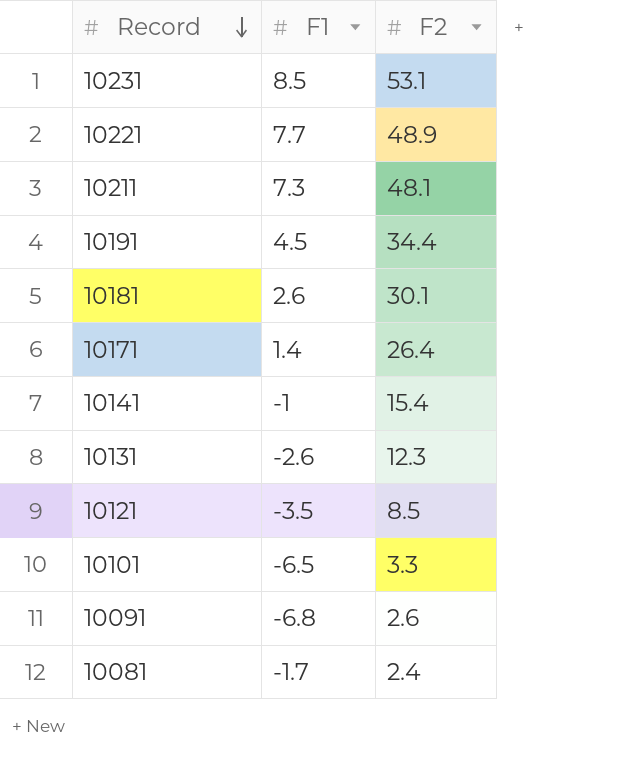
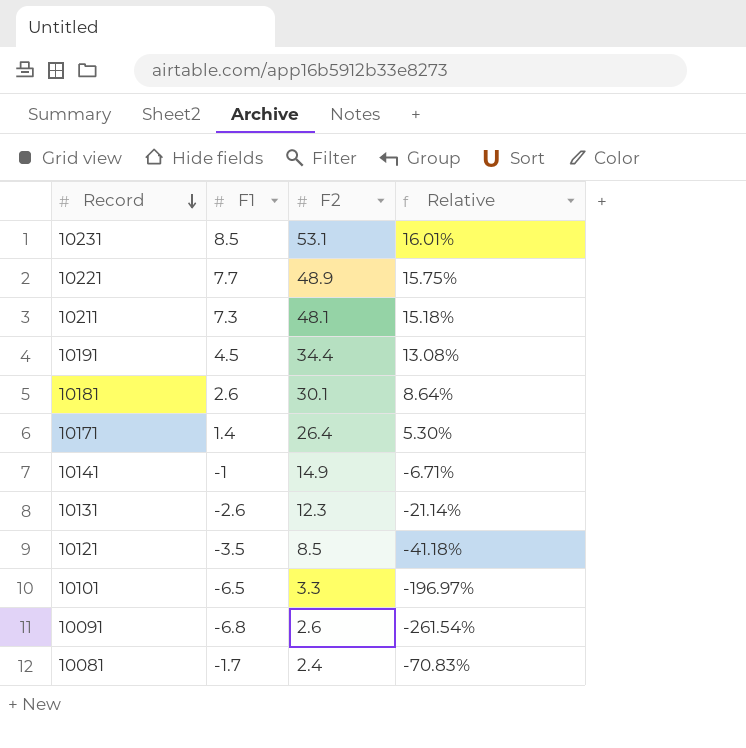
column Relative | formula: none -> [F1] / [F2]
10141 | F2: 15.4 -> 14.9

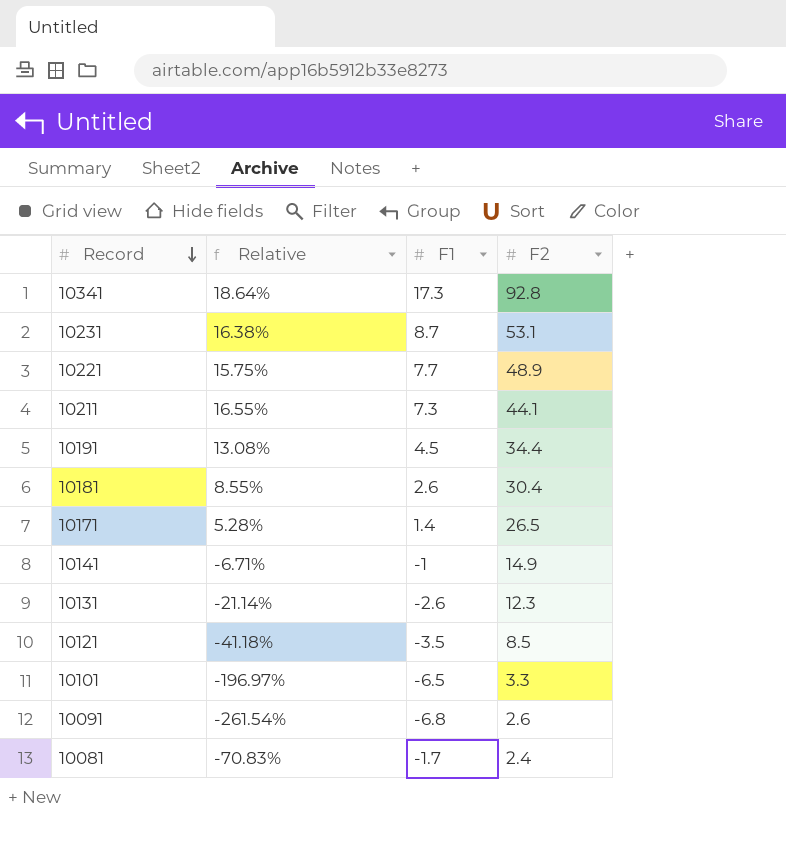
column Relative | position: 4 -> 2
row 10341: none -> 18.64% | 17.3 | 92.8
10231 | Relative: 16.01% -> 16.38%
10231 | F1: 8.5 -> 8.7
10211 | Relative: 15.18% -> 16.55%
10211 | F2: 48.1 -> 44.1
10181 | Relative: 8.64% -> 8.55%
10181 | F2: 30.1 -> 30.4
10171 | Relative: 5.30% -> 5.28%
10171 | F2: 26.4 -> 26.5

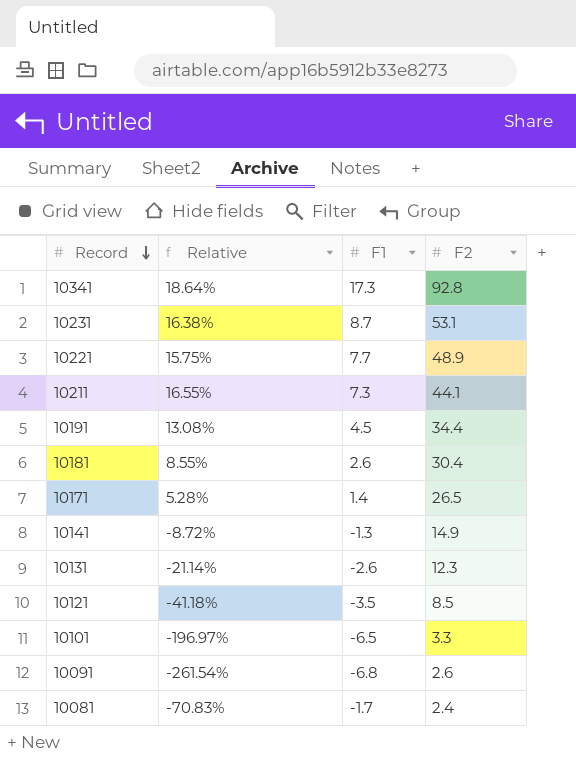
10141 | Relative: -6.71% -> -8.72%
10141 | F1: -1 -> -1.3

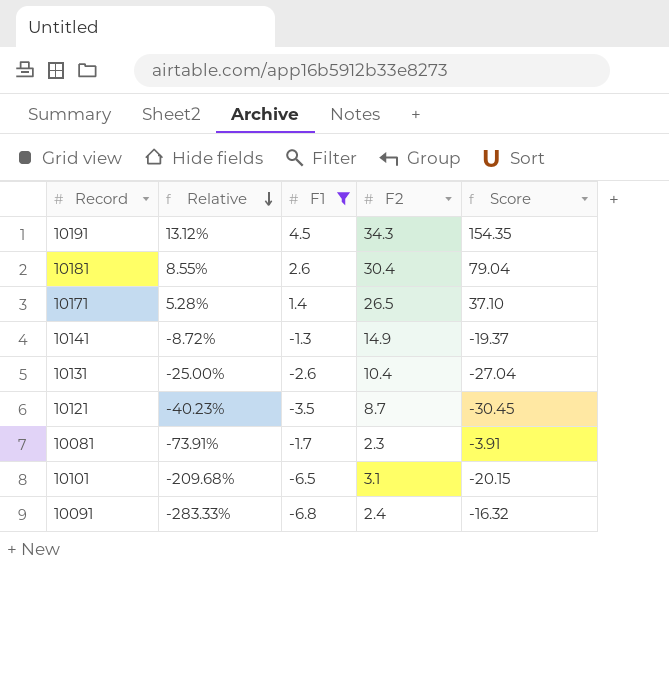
filter: none -> F1 <= 4.5
row order: Record descending -> Relative descending
column Score | formula: none -> [F1] * [F2]
10191 | Relative: 13.08% -> 13.12%
10191 | F2: 34.4 -> 34.3
10131 | Relative: -21.14% -> -25.00%
10131 | F2: 12.3 -> 10.4
10121 | Relative: -41.18% -> -40.23%
10121 | F2: 8.5 -> 8.7
10081 | Relative: -70.83% -> -73.91%
10081 | F2: 2.4 -> 2.3
10101 | Relative: -196.97% -> -209.68%
10101 | F2: 3.3 -> 3.1
10091 | Relative: -261.54% -> -283.33%
10091 | F2: 2.6 -> 2.4

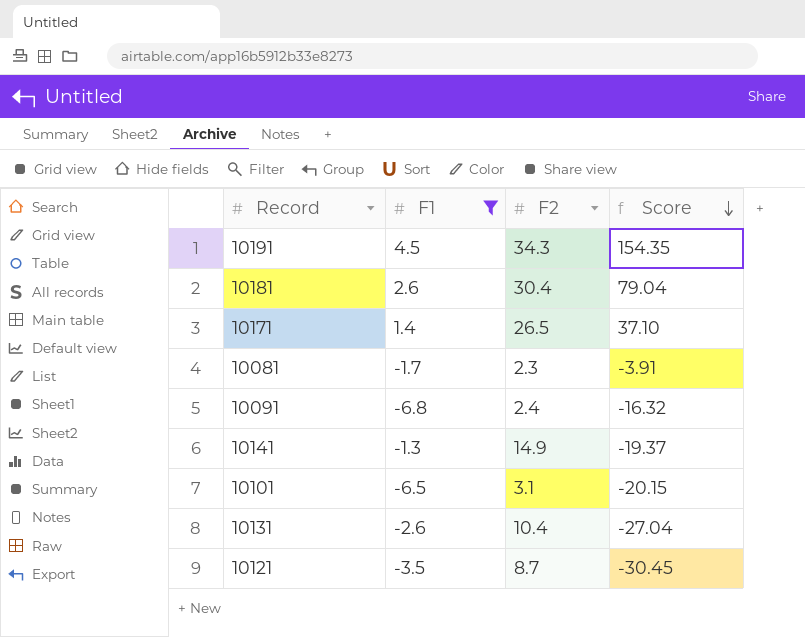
row order: Relative descending -> Score descending
column Relative | formula: [F1] / [F2] -> none

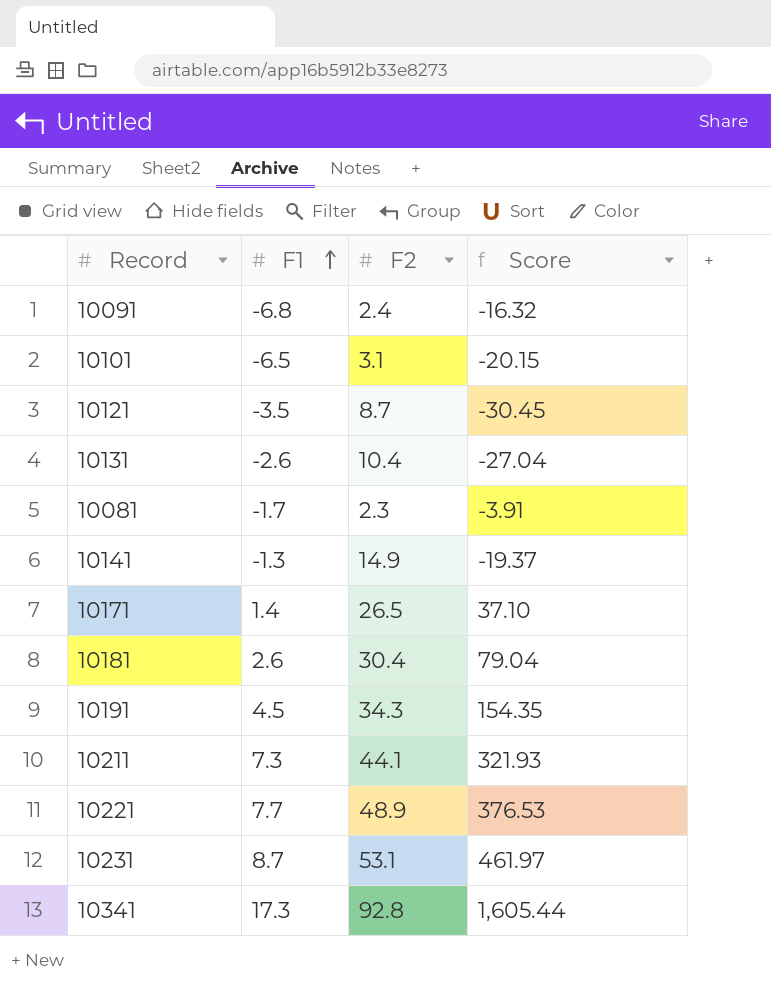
filter: F1 <= 4.5 -> none
row order: Score descending -> F1 ascending

